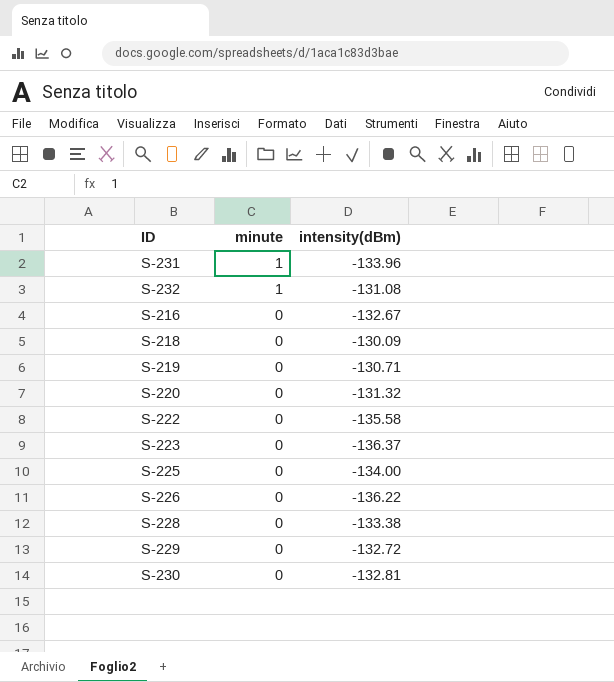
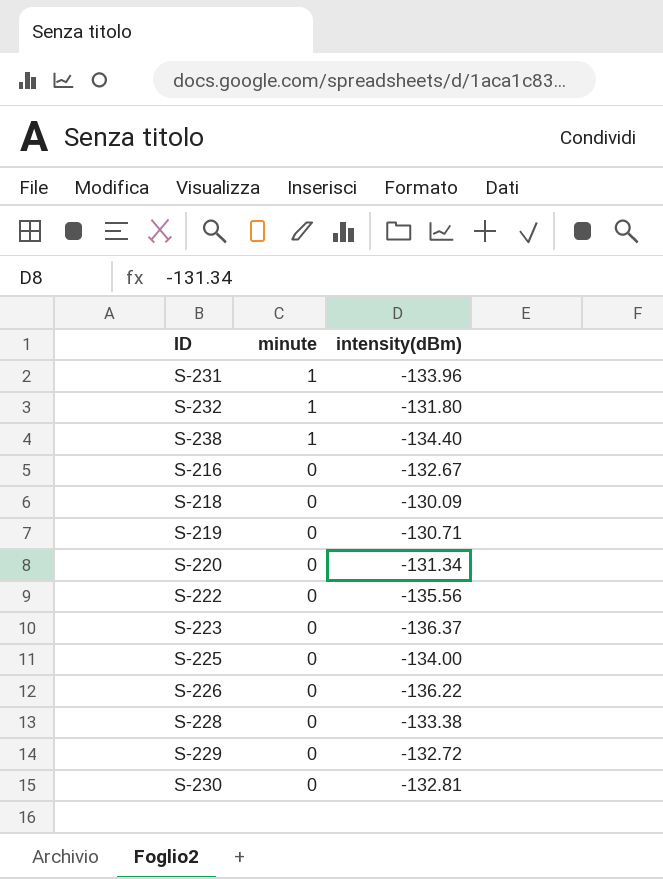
S-232 | intensity(dBm): -131.08 -> -131.80
row S-238: none -> 1 | -134.40
S-220 | intensity(dBm): -131.32 -> -131.34
S-222 | intensity(dBm): -135.58 -> -135.56

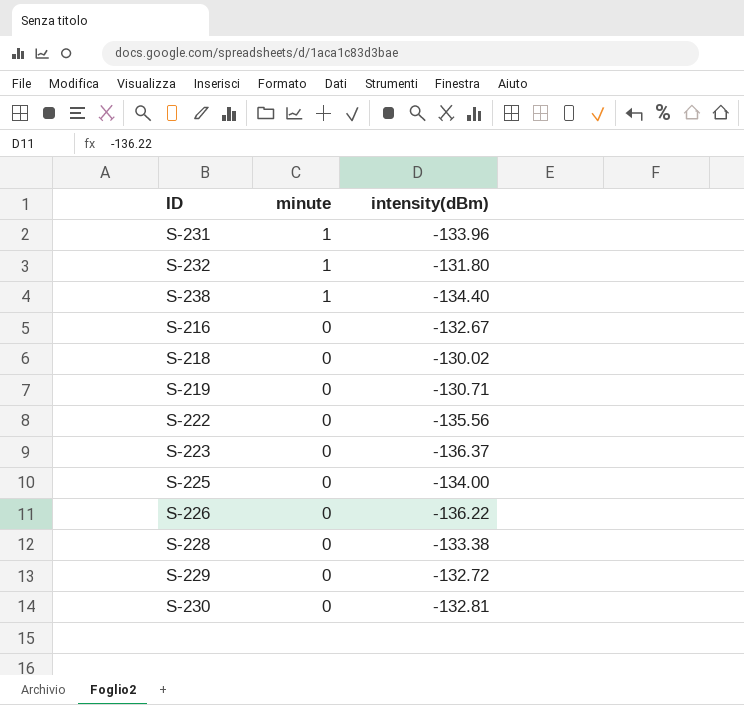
row S-220: 0 | -131.34 -> none
S-218 | intensity(dBm): -130.09 -> -130.02

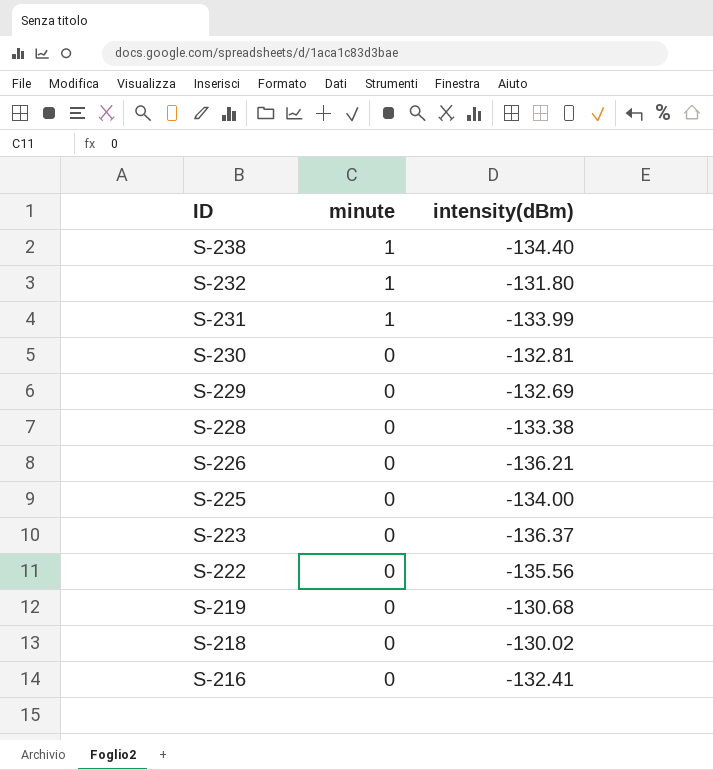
row order: minute descending -> ID descending
S-231 | intensity(dBm): -133.96 -> -133.99
S-229 | intensity(dBm): -132.72 -> -132.69
S-226 | intensity(dBm): -136.22 -> -136.21
S-219 | intensity(dBm): -130.71 -> -130.68
S-216 | intensity(dBm): -132.67 -> -132.41

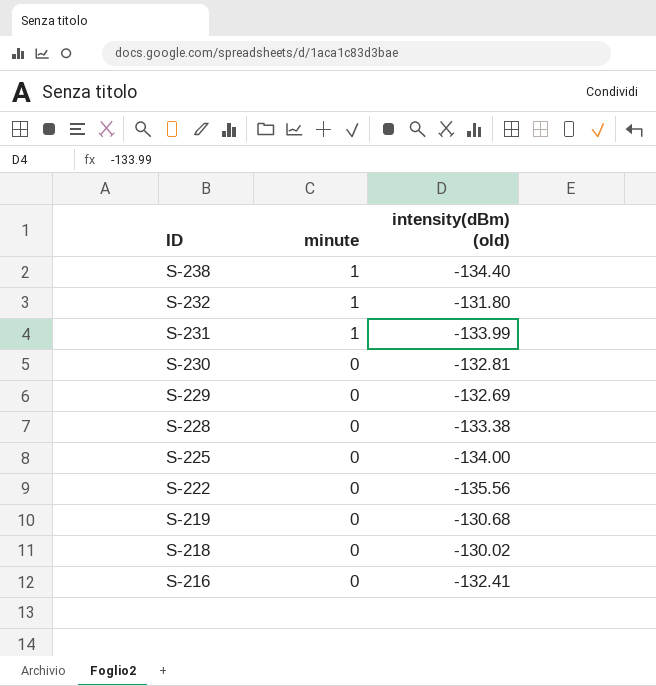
column name: intensity(dBm) -> intensity(dBm) (old)
row S-226: 0 | -136.21 -> none
row S-223: 0 | -136.37 -> none

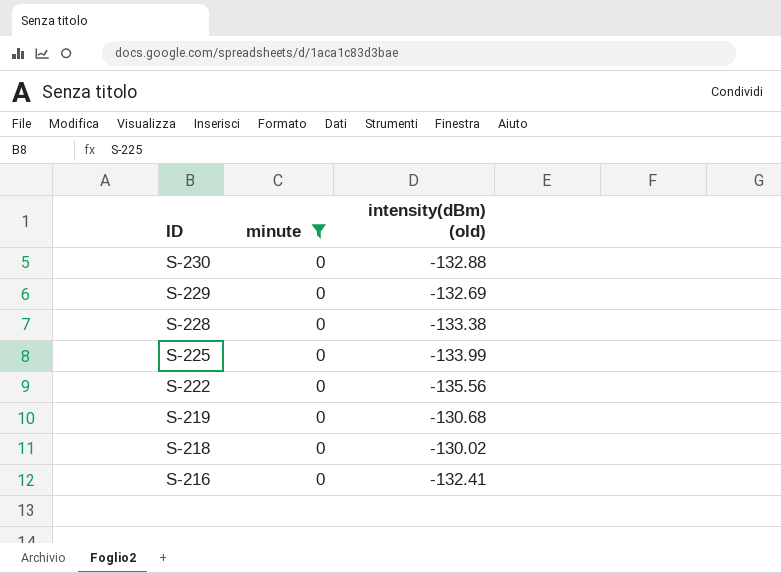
filter: none -> minute = 0
S-230 | intensity(dBm) (old): -132.81 -> -132.88
S-225 | intensity(dBm) (old): -134.00 -> -133.99

